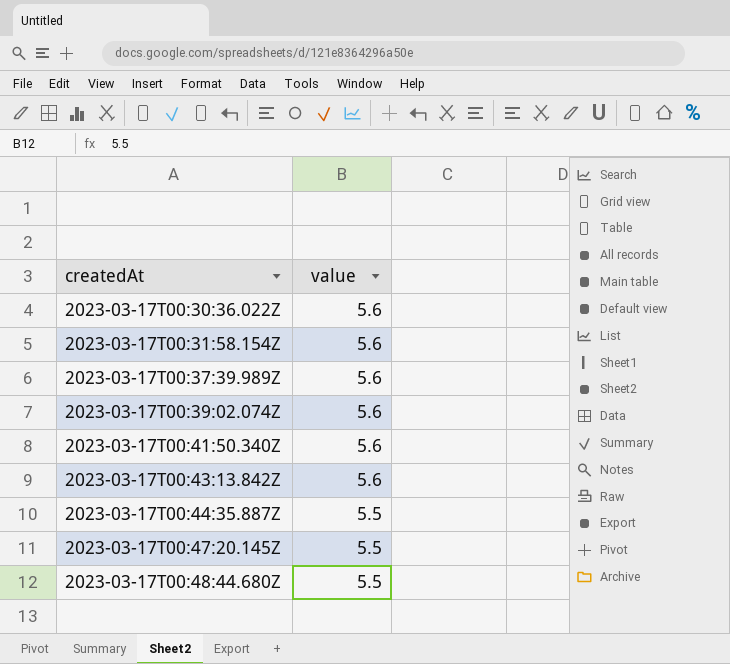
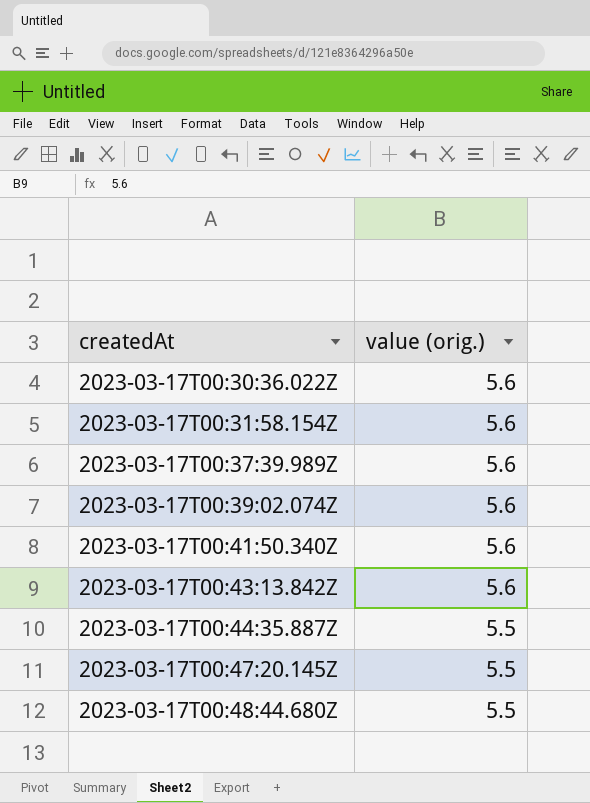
column name: value -> value (orig.)

